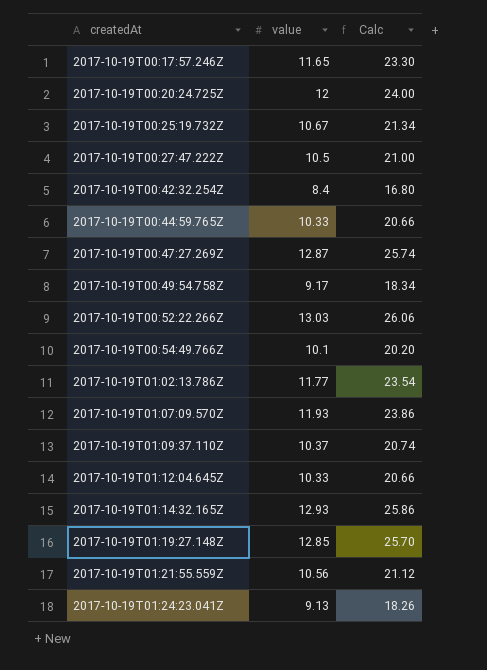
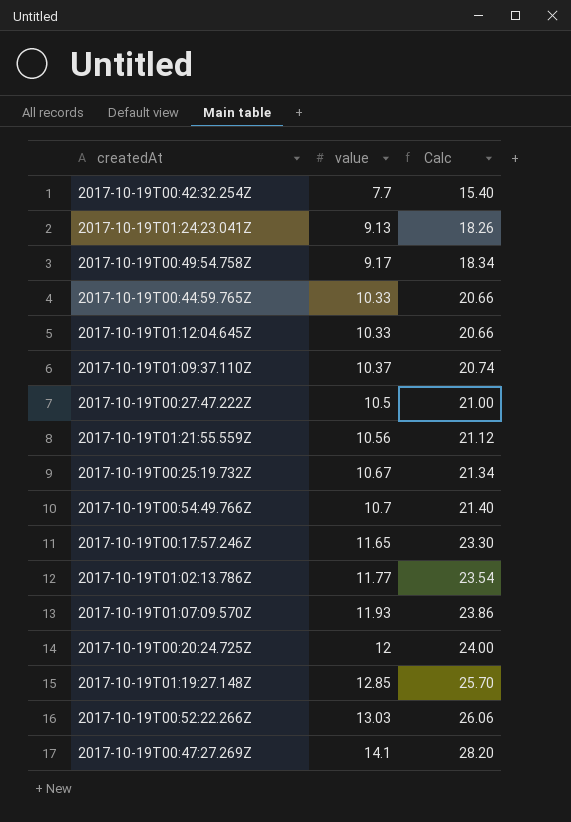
row order: createdAt ascending -> value ascending
row 2017-10-19T01:14:32.165Z: 12.93 | 25.86 -> none
2017-10-19T00:42:32.254Z | value: 8.4 -> 7.7
2017-10-19T00:42:32.254Z | Calc: 16.80 -> 15.40
2017-10-19T00:54:49.766Z | value: 10.1 -> 10.7
2017-10-19T00:54:49.766Z | Calc: 20.20 -> 21.40
2017-10-19T00:47:27.269Z | value: 12.87 -> 14.1
2017-10-19T00:47:27.269Z | Calc: 25.74 -> 28.20

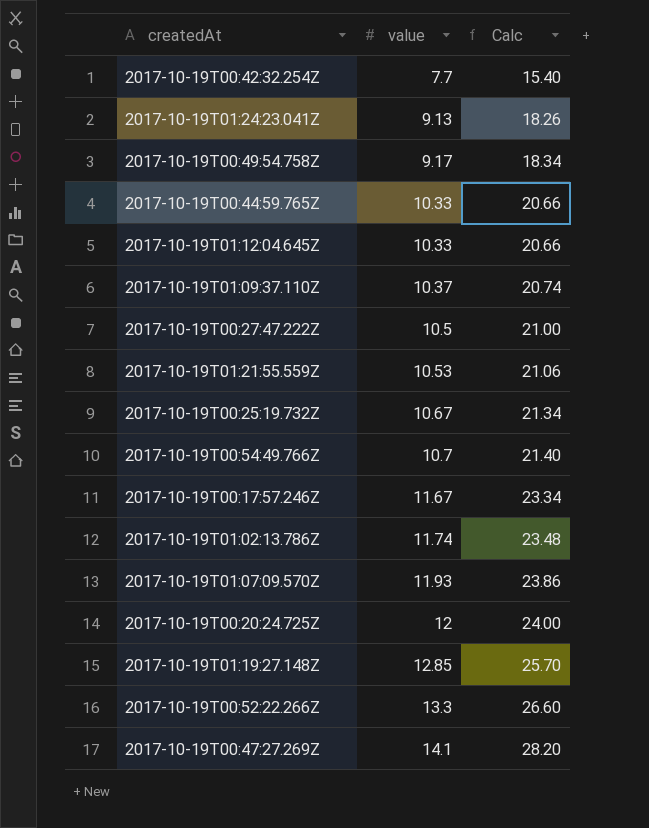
2017-10-19T01:21:55.559Z | value: 10.56 -> 10.53
2017-10-19T01:21:55.559Z | Calc: 21.12 -> 21.06
2017-10-19T00:17:57.246Z | value: 11.65 -> 11.67
2017-10-19T00:17:57.246Z | Calc: 23.30 -> 23.34
2017-10-19T01:02:13.786Z | value: 11.77 -> 11.74
2017-10-19T01:02:13.786Z | Calc: 23.54 -> 23.48
2017-10-19T00:52:22.266Z | value: 13.03 -> 13.3
2017-10-19T00:52:22.266Z | Calc: 26.06 -> 26.60

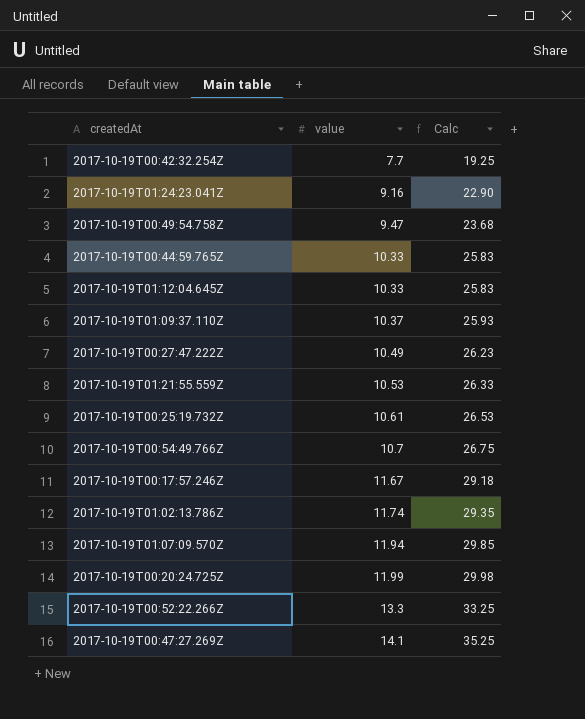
column Calc | formula: [value] * 2 -> [value] * 2.5
row 2017-10-19T01:19:27.148Z: 12.85 | 25.70 -> none
2017-10-19T01:24:23.041Z | value: 9.13 -> 9.16
2017-10-19T00:49:54.758Z | value: 9.17 -> 9.47
2017-10-19T00:27:47.222Z | value: 10.5 -> 10.49
2017-10-19T00:25:19.732Z | value: 10.67 -> 10.61
2017-10-19T01:07:09.570Z | value: 11.93 -> 11.94
2017-10-19T00:20:24.725Z | value: 12 -> 11.99

